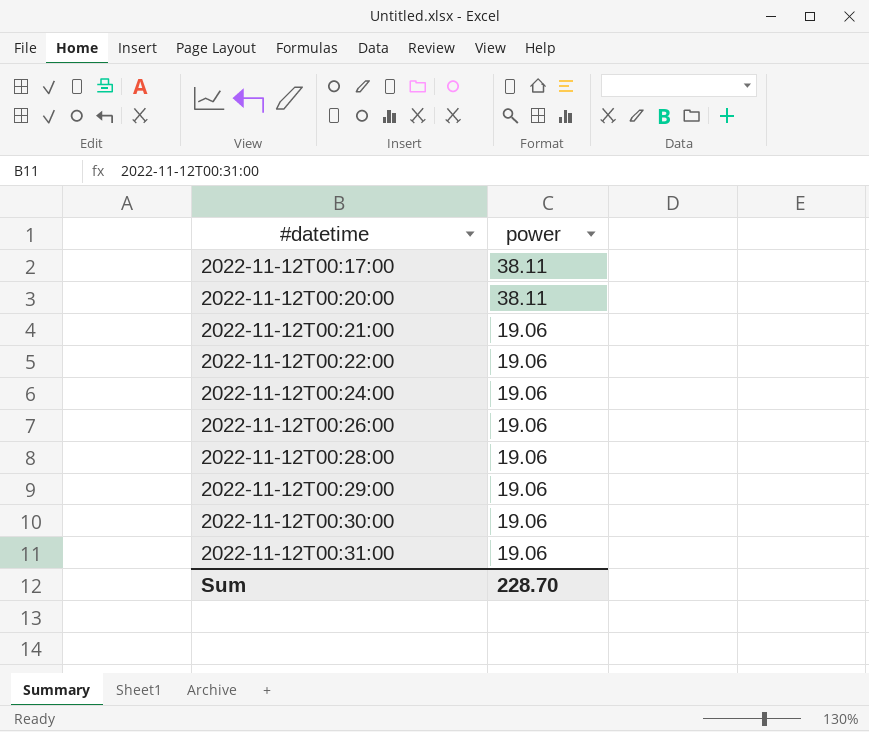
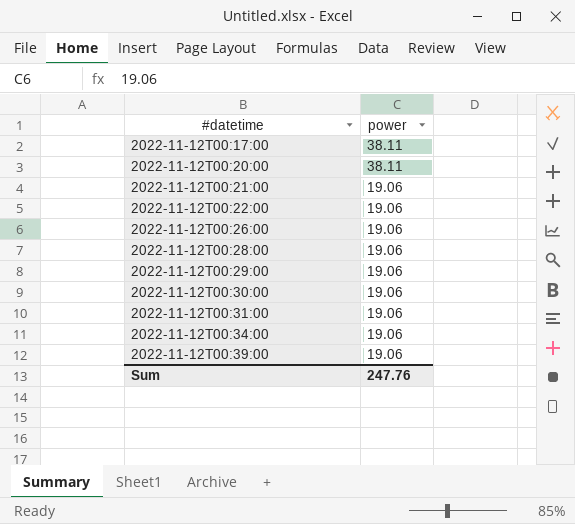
row 2022-11-12T00:24:00: 19.06 -> none
row 2022-11-12T00:34:00: none -> 19.06
row 2022-11-12T00:39:00: none -> 19.06
Sum | power: 228.70 -> 247.76

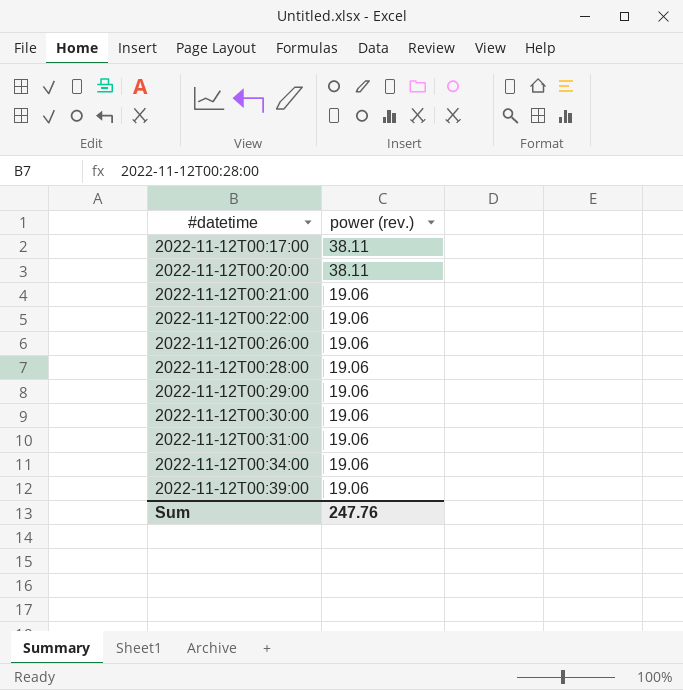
column name: power -> power (rev.)

